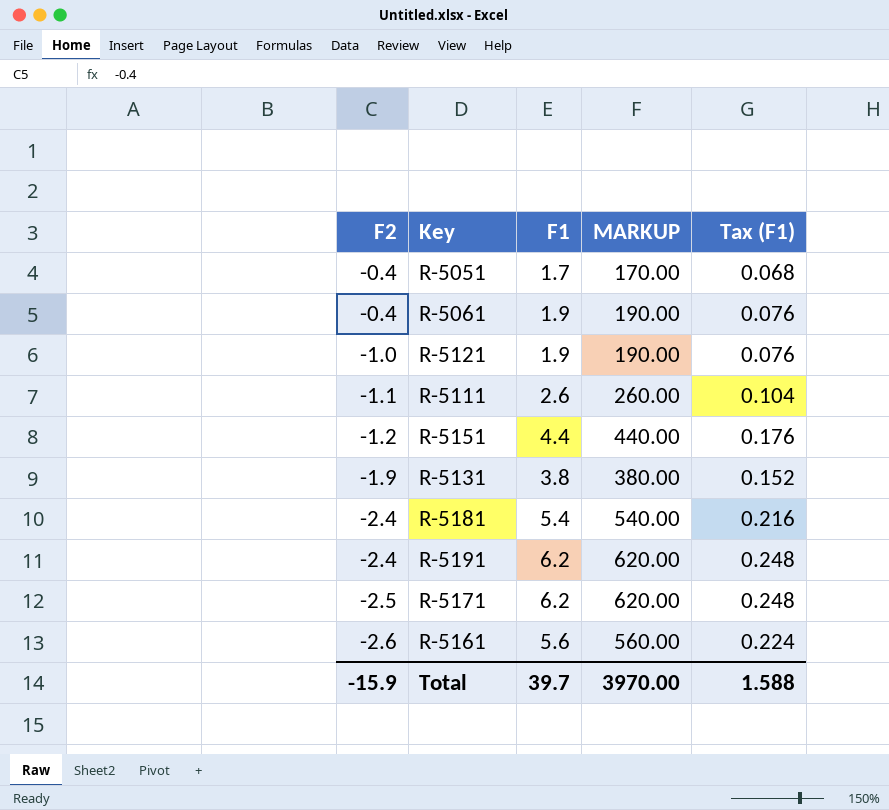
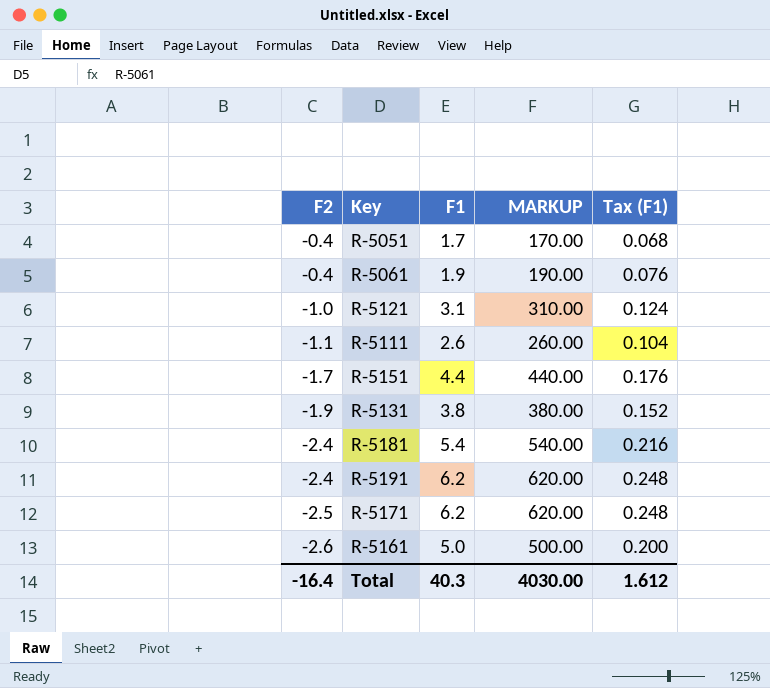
R-5121 | F1: 1.9 -> 3.1
R-5121 | MARKUP: 190.00 -> 310.00
R-5121 | Tax (F1): 0.076 -> 0.124
R-5151 | F2: -1.2 -> -1.7
R-5161 | F1: 5.6 -> 5.0
R-5161 | MARKUP: 560.00 -> 500.00
R-5161 | Tax (F1): 0.224 -> 0.200
Total | F2: -15.9 -> -16.4
Total | F1: 39.7 -> 40.3
Total | MARKUP: 3970.00 -> 4030.00
Total | Tax (F1): 1.588 -> 1.612

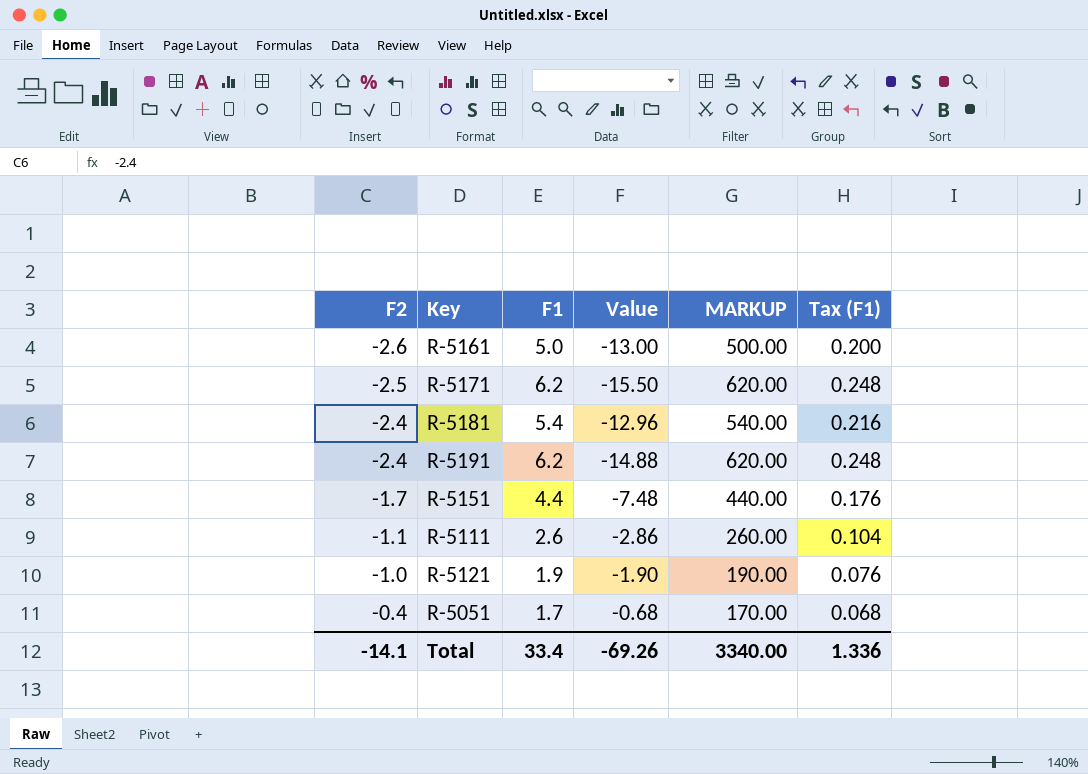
row order: F2 descending -> F2 ascending
column Value | formula: none -> [F2] * [F1]
row R-5061: -0.4 | 1.9 | 190.00 | 0.076 -> none
row R-5131: -1.9 | 3.8 | 380.00 | 0.152 -> none
R-5121 | F1: 3.1 -> 1.9
R-5121 | MARKUP: 310.00 -> 190.00
R-5121 | Tax (F1): 0.124 -> 0.076
Total | F2: -16.4 -> -14.1
Total | F1: 40.3 -> 33.4
Total | MARKUP: 4030.00 -> 3340.00
Total | Tax (F1): 1.612 -> 1.336

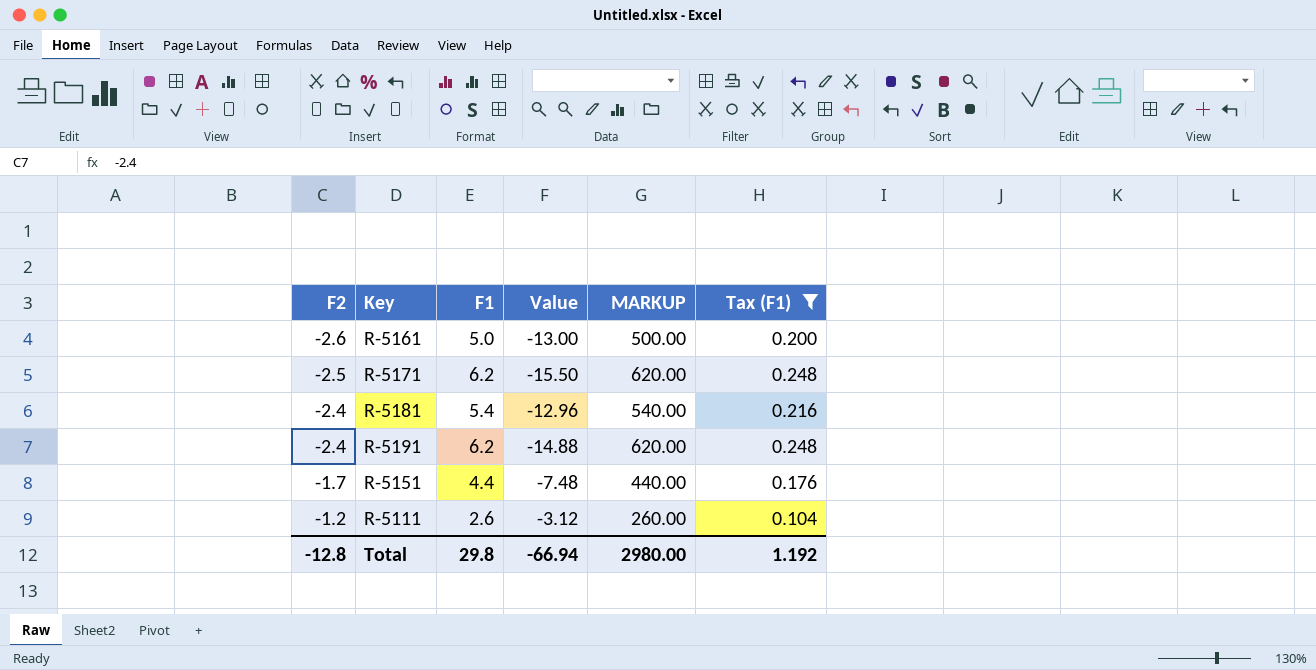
filter: none -> Tax (F1) >= 0.104
R-5111 | F2: -1.1 -> -1.2
R-5111 | Value: -2.86 -> -3.12
Total | F2: -14.1 -> -12.8
Total | F1: 33.4 -> 29.8
Total | Value: -69.26 -> -66.94
Total | MARKUP: 3340.00 -> 2980.00
Total | Tax (F1): 1.336 -> 1.192

